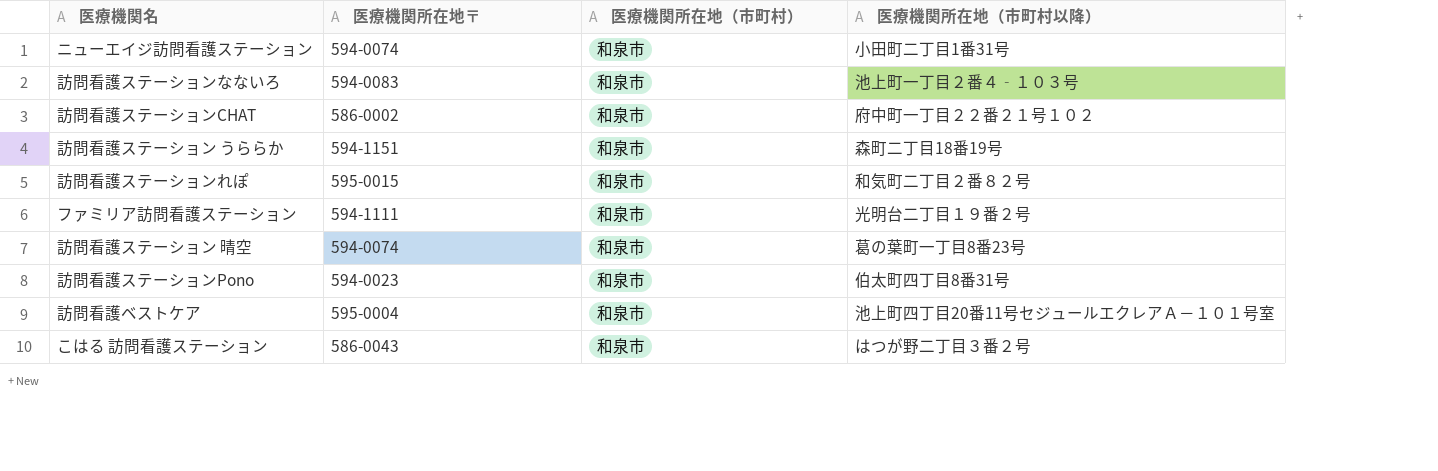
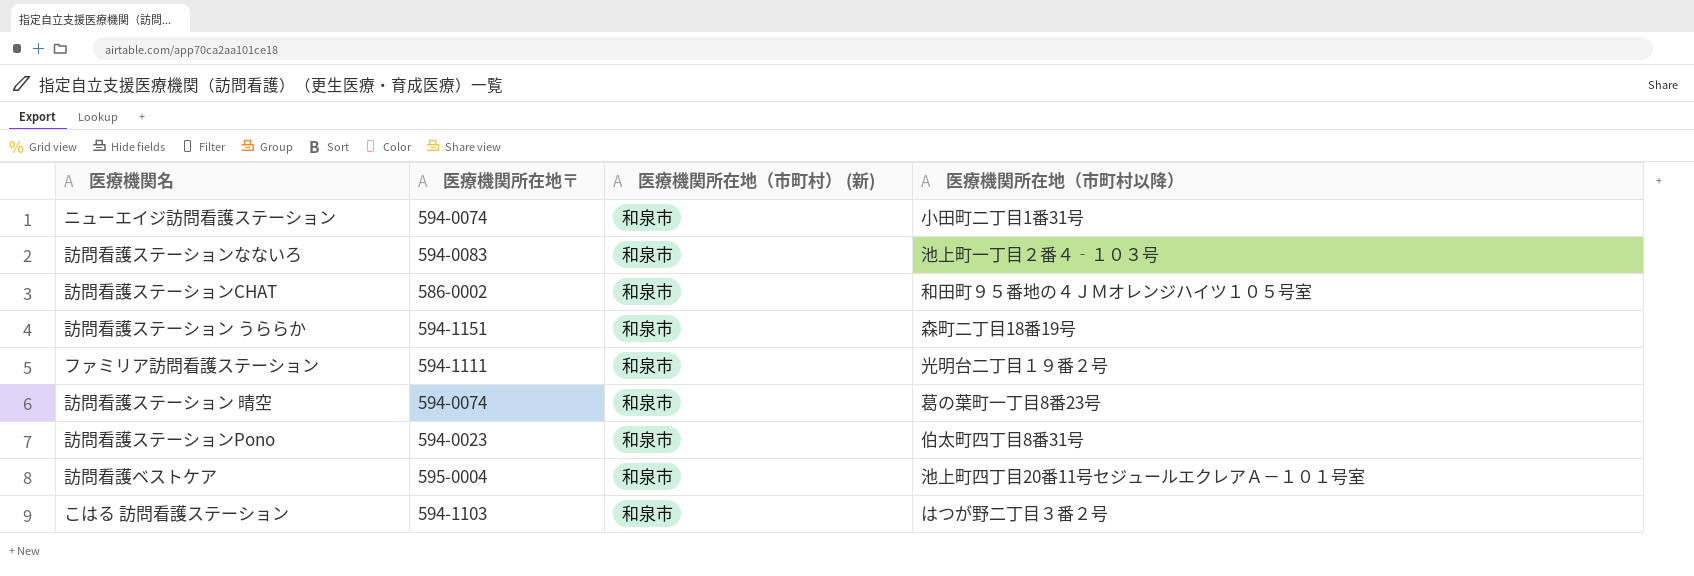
column name: 医療機関所在地（市町村） -> 医療機関所在地（市町村） (新)
row 訪問看護ステーションれぽ: 595-0015 | 和泉市 | 和気町二丁目２番８２号 -> none
訪問看護ステーションCHAT | 医療機関所在地（市町村以降）: 府中町一丁目２２番２１号１０２ -> 和田町９５番地の４ＪＭオレンジハイツ１０５号室
こはる 訪問看護ステーション | 医療機関所在地〒: 586-0043 -> 594-1103

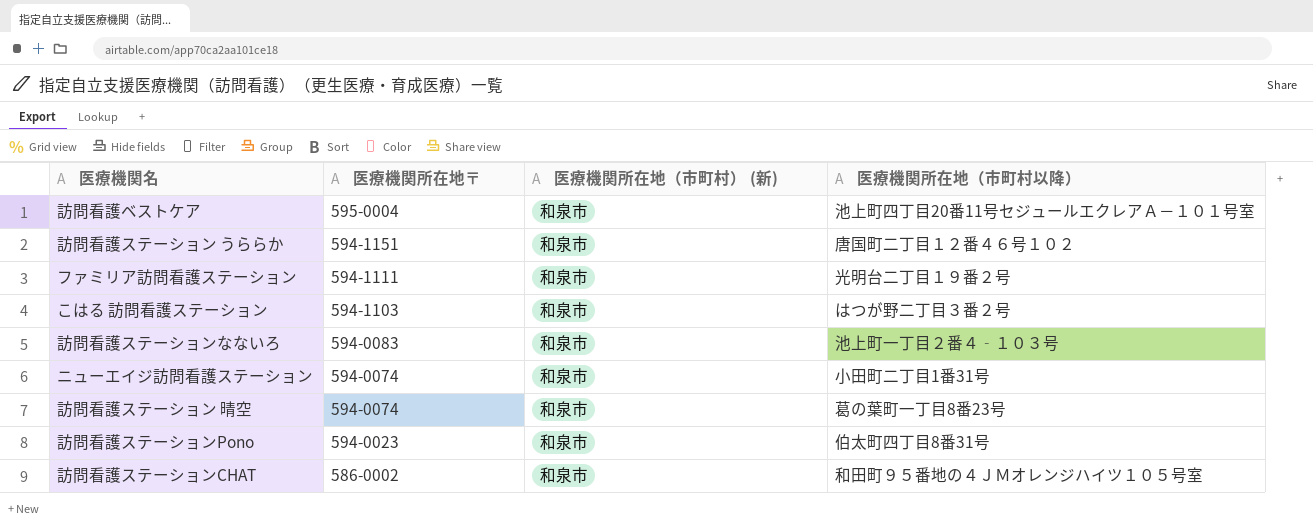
row order: none -> 医療機関所在地〒 descending
訪問看護ステーション うららか | 医療機関所在地（市町村以降）: 森町二丁目18番19号 -> 唐国町二丁目１２番４６号１０２

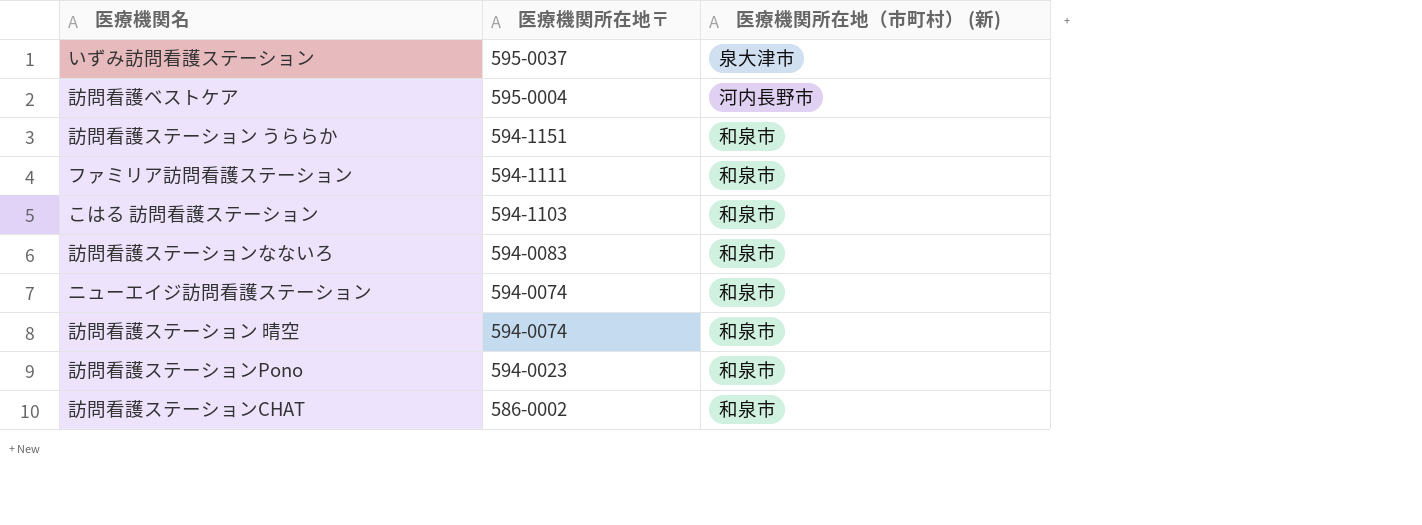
column 医療機関所在地（市町村以降） | position: 4 -> none
row いずみ訪問看護ステーション: none -> 595-0037 | 泉大津市
訪問看護ベストケア | 医療機関所在地（市町村） (新): 和泉市 -> 河内長野市

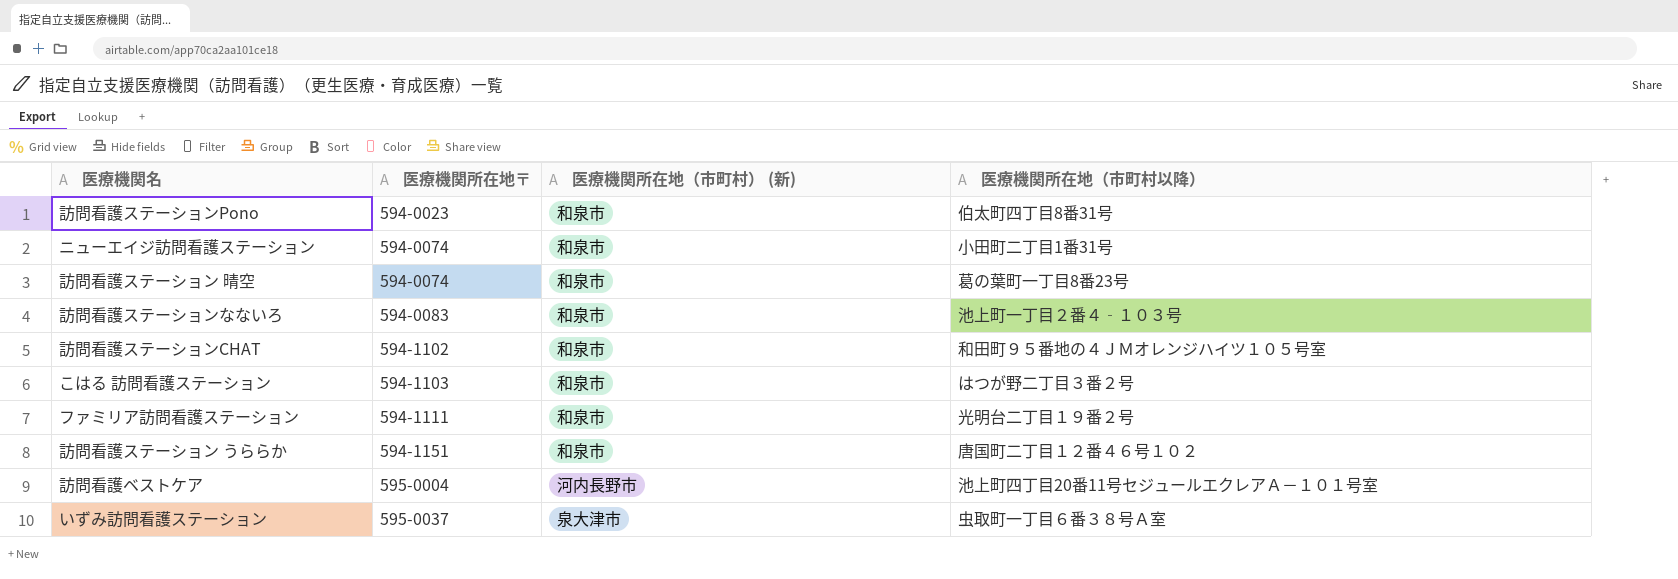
row order: 医療機関所在地〒 descending -> 医療機関所在地〒 ascending
column 医療機関所在地（市町村以降） | position: none -> 4
訪問看護ステーションCHAT | 医療機関所在地〒: 586-0002 -> 594-1102

